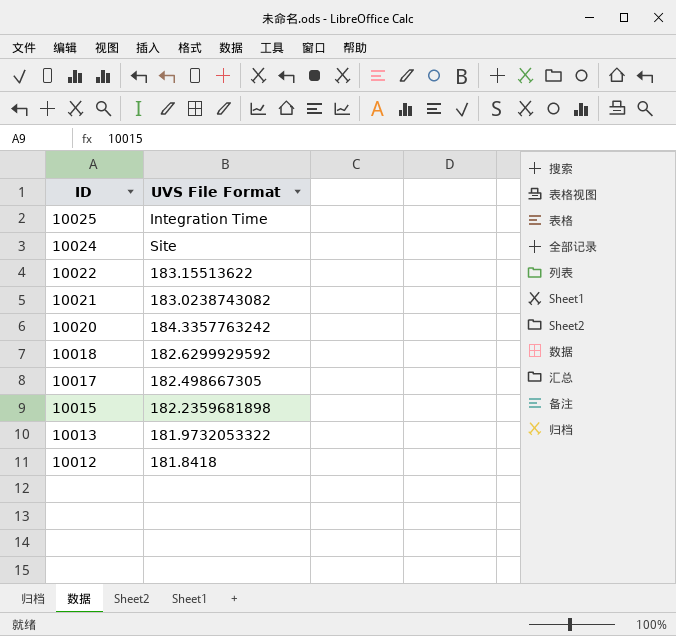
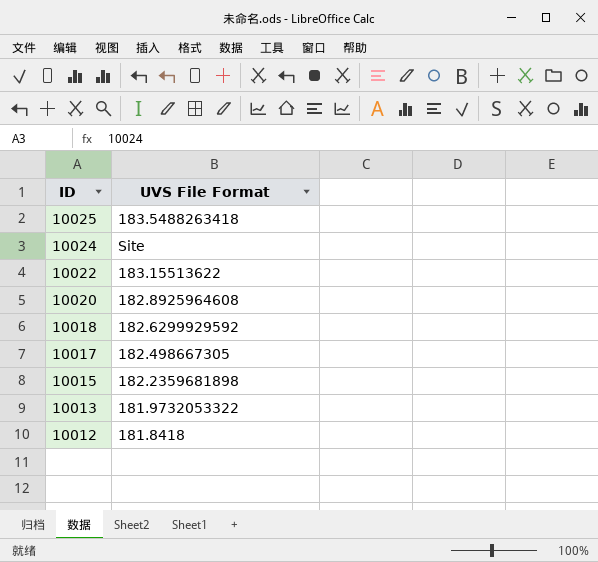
row 10021: 183.0238743082 -> none
10025 | UVS File Format: Integration Time -> 183.5488263418
10020 | UVS File Format: 184.3357763242 -> 182.8925964608

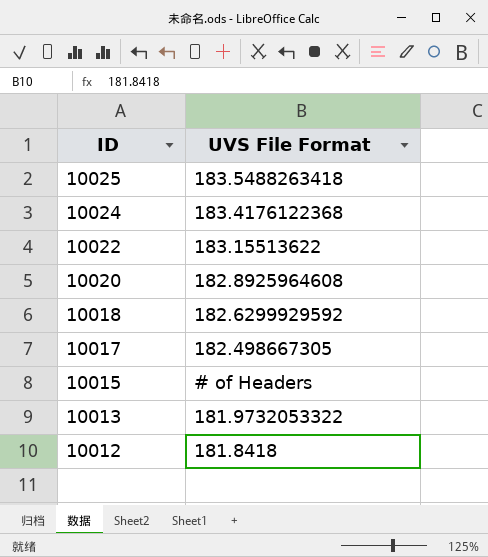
10024 | UVS File Format: Site -> 183.4176122368
10015 | UVS File Format: 182.2359681898 -> # of Headers

